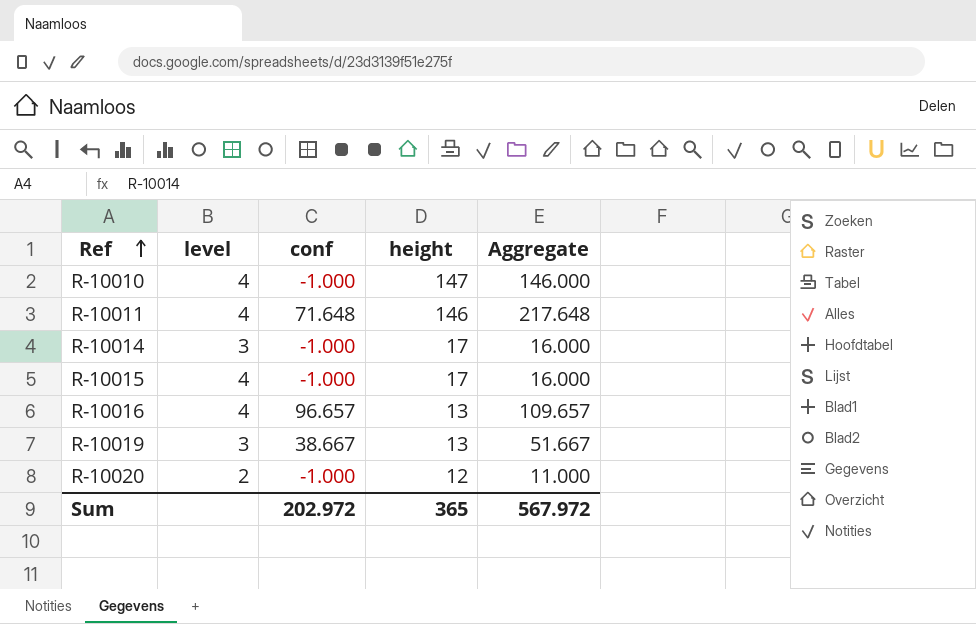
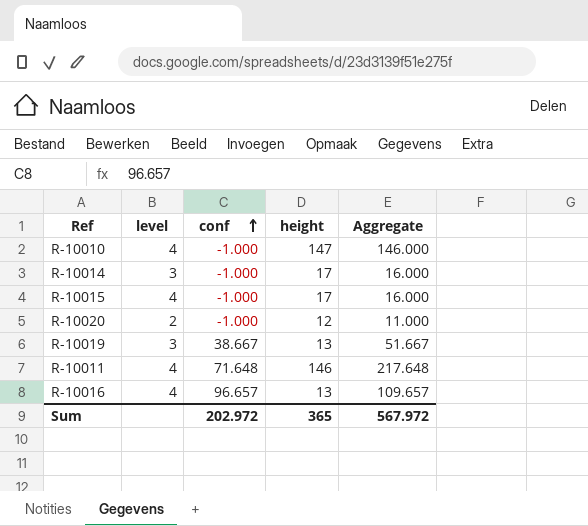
row order: Ref ascending -> conf ascending

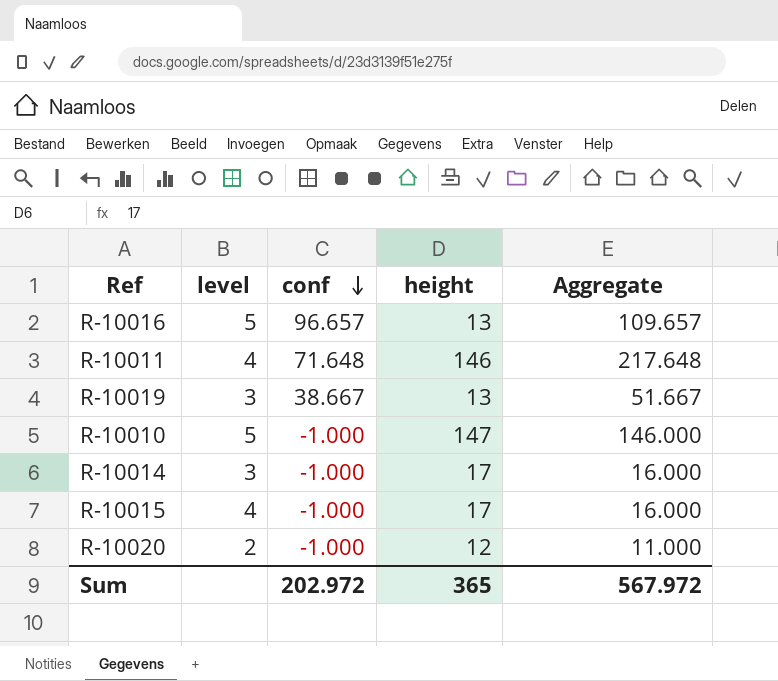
row order: conf ascending -> conf descending
R-10016 | level: 4 -> 5
R-10010 | level: 4 -> 5

